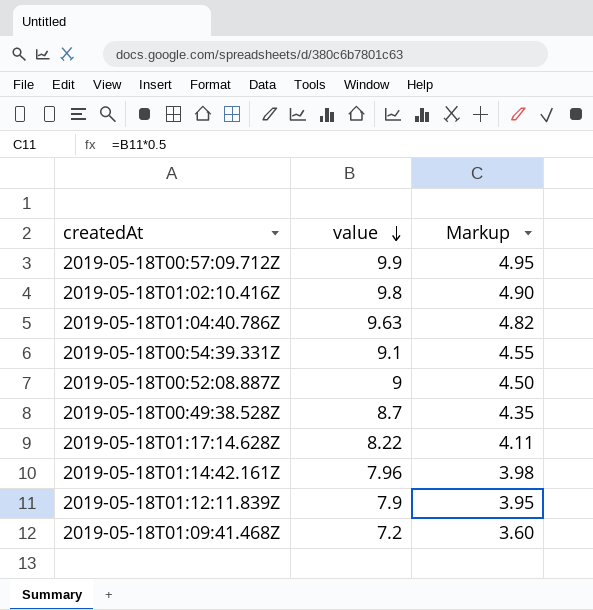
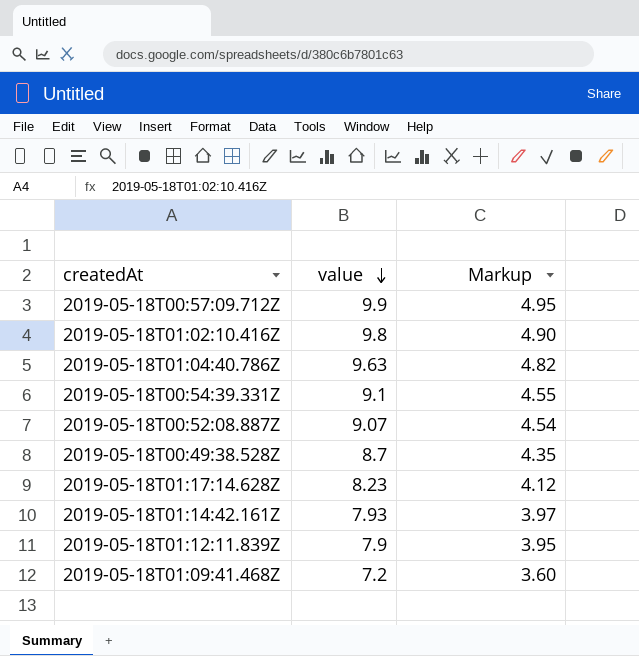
2019-05-18T00:52:08.887Z | value: 9 -> 9.07
2019-05-18T00:52:08.887Z | Markup: 4.50 -> 4.54
2019-05-18T01:17:14.628Z | value: 8.22 -> 8.23
2019-05-18T01:17:14.628Z | Markup: 4.11 -> 4.12
2019-05-18T01:14:42.161Z | value: 7.96 -> 7.93
2019-05-18T01:14:42.161Z | Markup: 3.98 -> 3.97

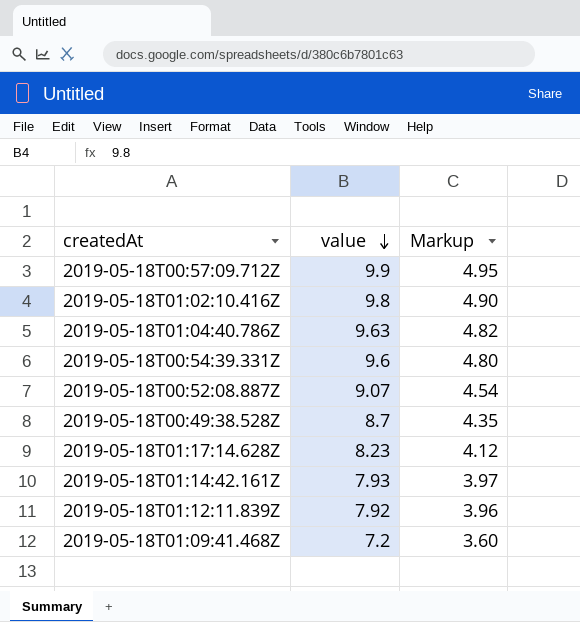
2019-05-18T00:54:39.331Z | value: 9.1 -> 9.6
2019-05-18T00:54:39.331Z | Markup: 4.55 -> 4.80
2019-05-18T01:12:11.839Z | value: 7.9 -> 7.92
2019-05-18T01:12:11.839Z | Markup: 3.95 -> 3.96

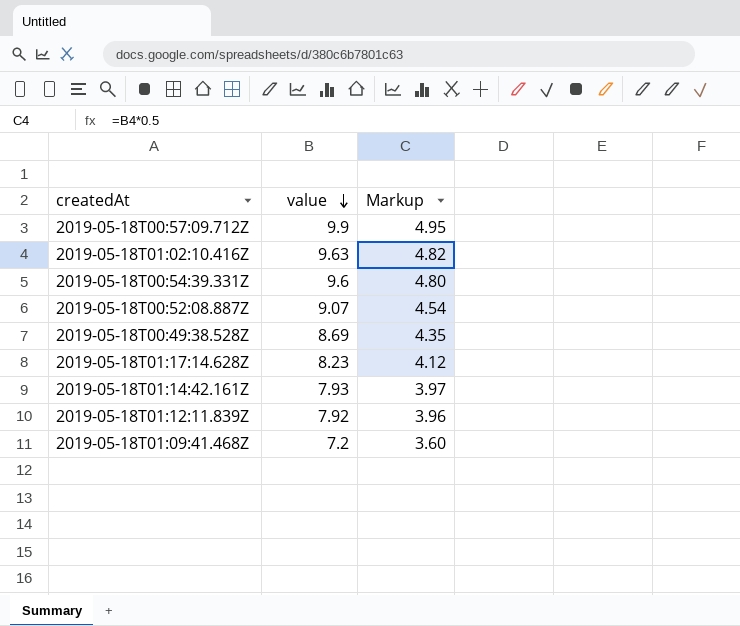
row 2019-05-18T01:04:40.786Z: 9.63 | 4.82 -> none
2019-05-18T01:02:10.416Z | value: 9.8 -> 9.63
2019-05-18T01:02:10.416Z | Markup: 4.90 -> 4.82
2019-05-18T00:49:38.528Z | value: 8.7 -> 8.69

